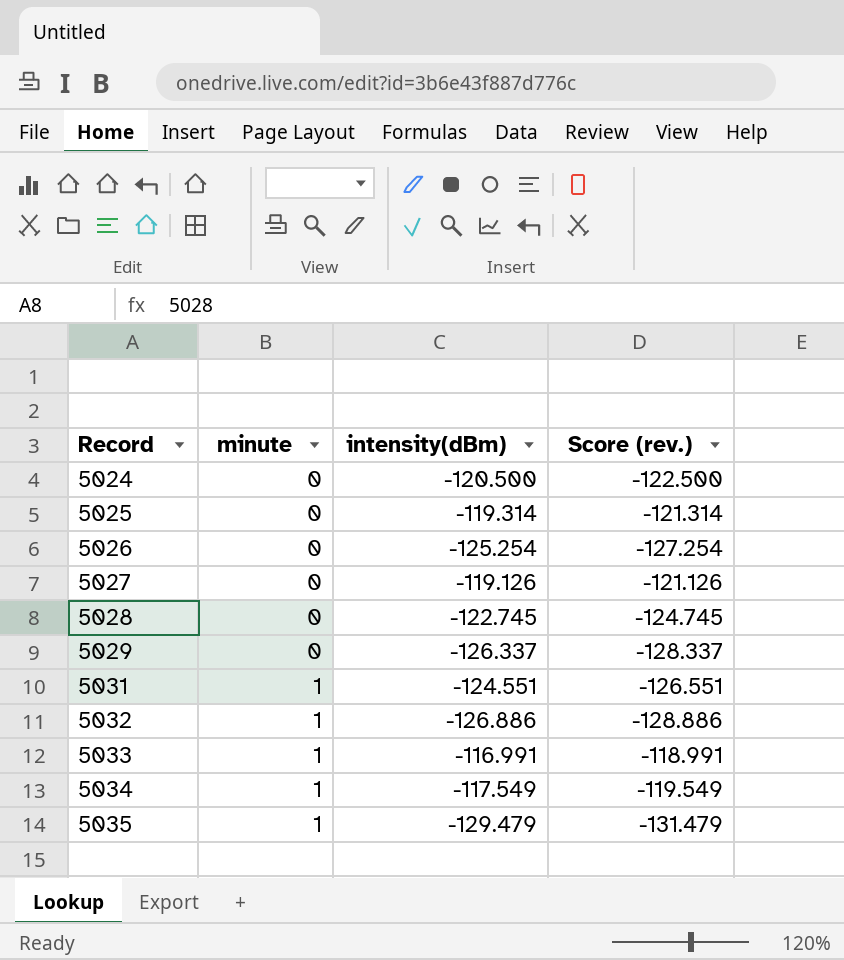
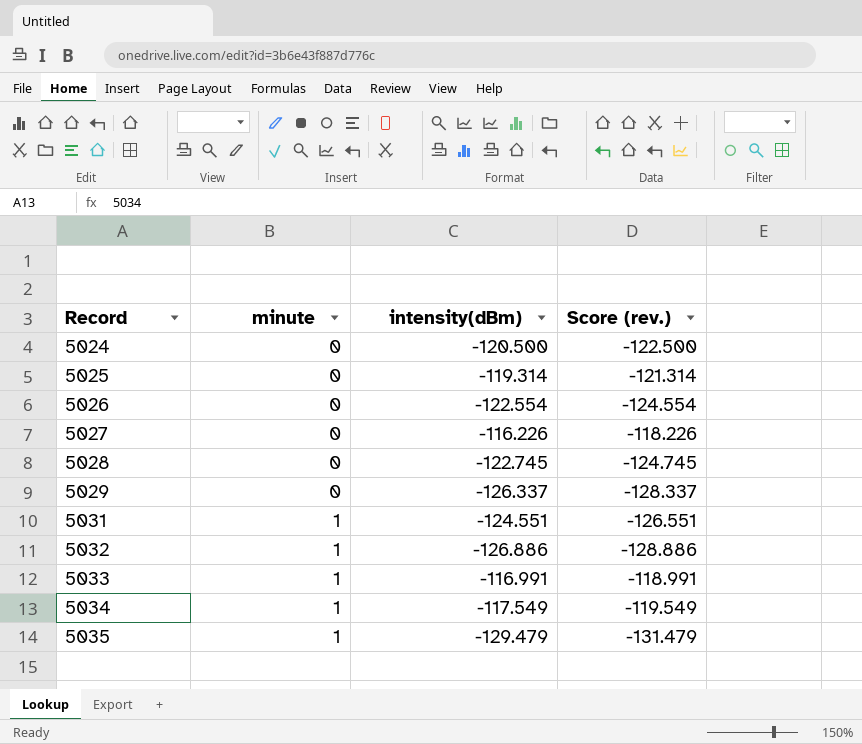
5026 | intensity(dBm): -125.254 -> -122.554
5026 | Score (rev.): -127.254 -> -124.554
5027 | intensity(dBm): -119.126 -> -116.226
5027 | Score (rev.): -121.126 -> -118.226

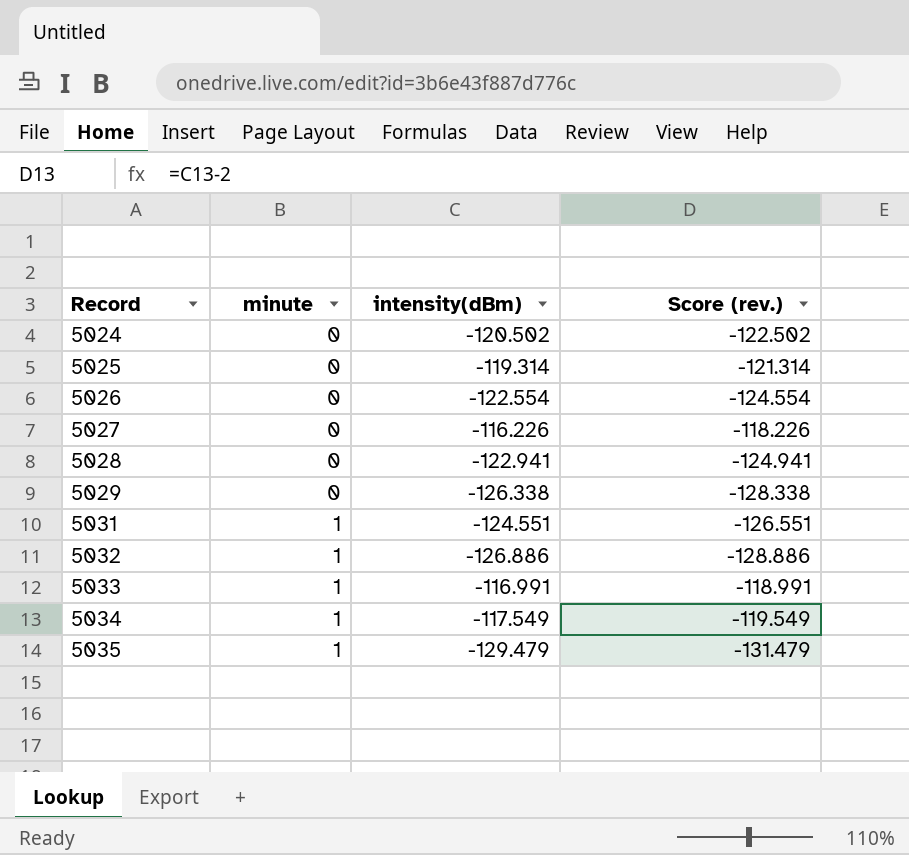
5024 | intensity(dBm): -120.500 -> -120.502
5024 | Score (rev.): -122.500 -> -122.502
5028 | intensity(dBm): -122.745 -> -122.941
5028 | Score (rev.): -124.745 -> -124.941
5029 | intensity(dBm): -126.337 -> -126.338
5029 | Score (rev.): -128.337 -> -128.338

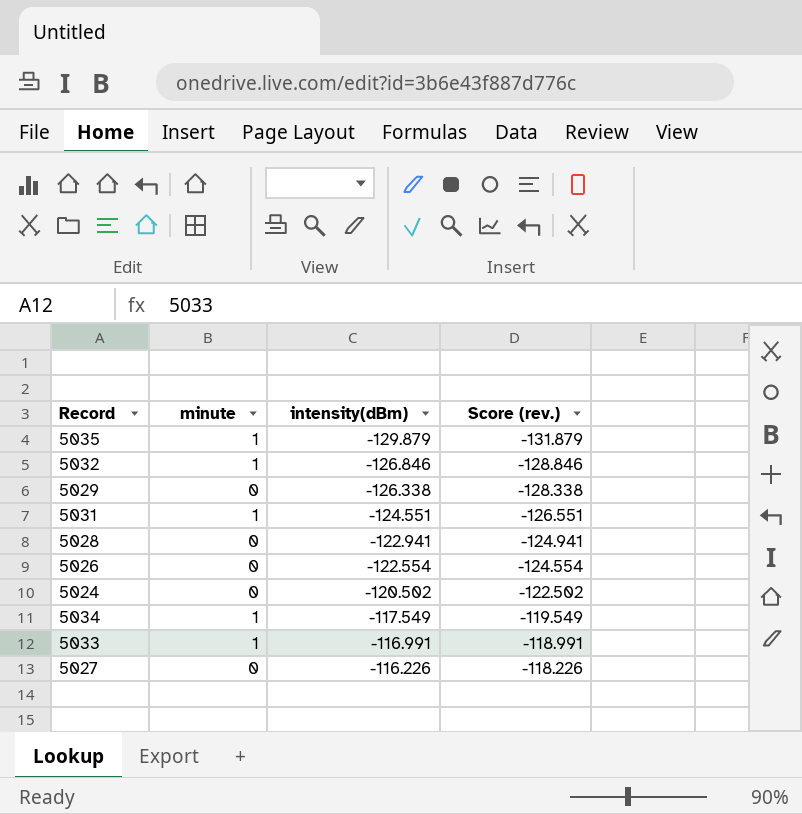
row order: Record ascending -> intensity(dBm) ascending
row 5025: 0 | -119.314 | -121.314 -> none
5035 | intensity(dBm): -129.479 -> -129.879
5035 | Score (rev.): -131.479 -> -131.879
5032 | intensity(dBm): -126.886 -> -126.846
5032 | Score (rev.): -128.886 -> -128.846

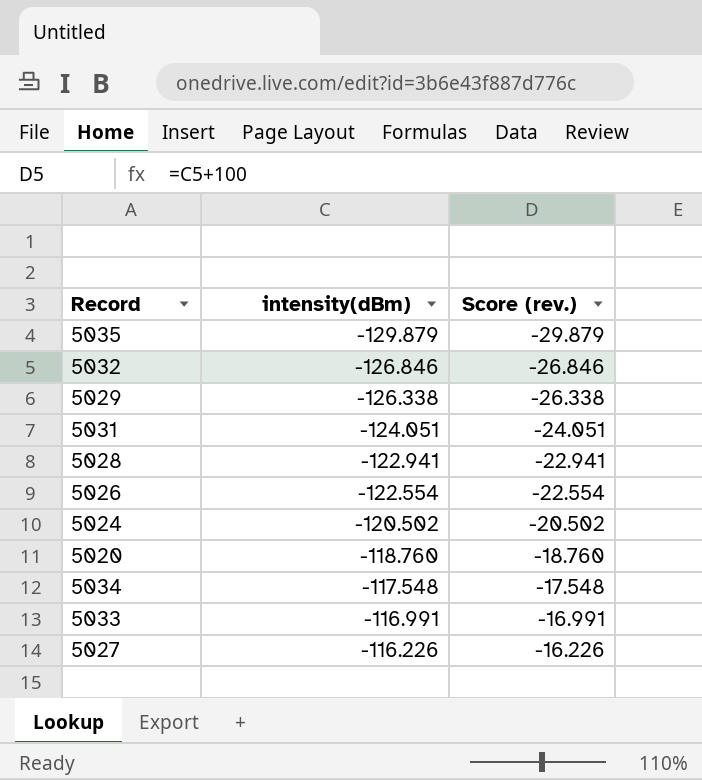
column minute | position: 2 -> none
column Score (rev.) | formula: [intensity(dBm)] - 2 -> [intensity(dBm)] + 100
5031 | intensity(dBm): -124.551 -> -124.051
row 5020: none -> -118.760 | -18.760
5034 | intensity(dBm): -117.549 -> -117.548

